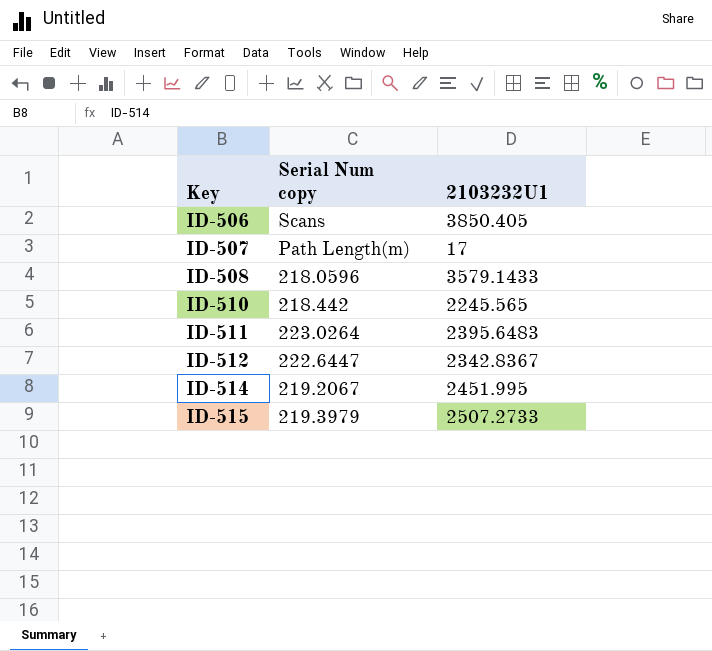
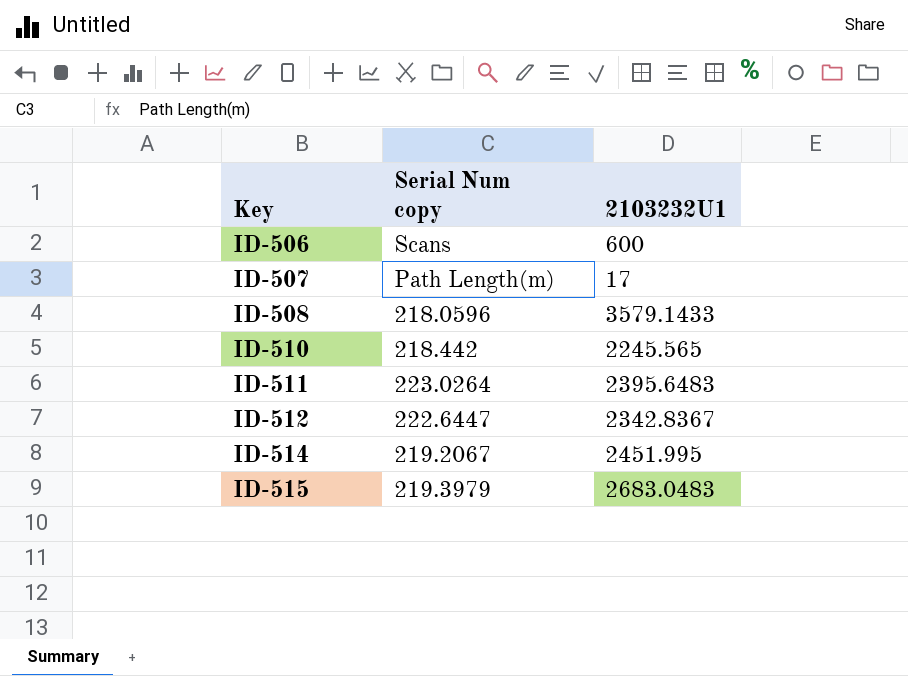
ID-506 | 2103232U1: 3850.405 -> 600
ID-515 | 2103232U1: 2507.2733 -> 2683.0483

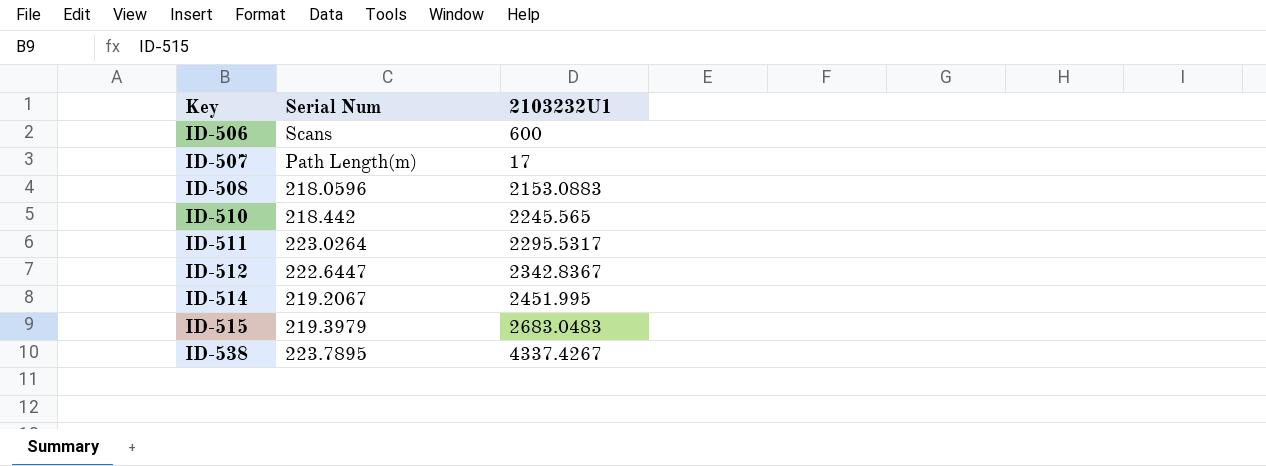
column name: Serial Num copy -> Serial Num
ID-508 | 2103232U1: 3579.1433 -> 2153.0883
ID-511 | 2103232U1: 2395.6483 -> 2295.5317
row ID-538: none -> 223.7895 | 4337.4267

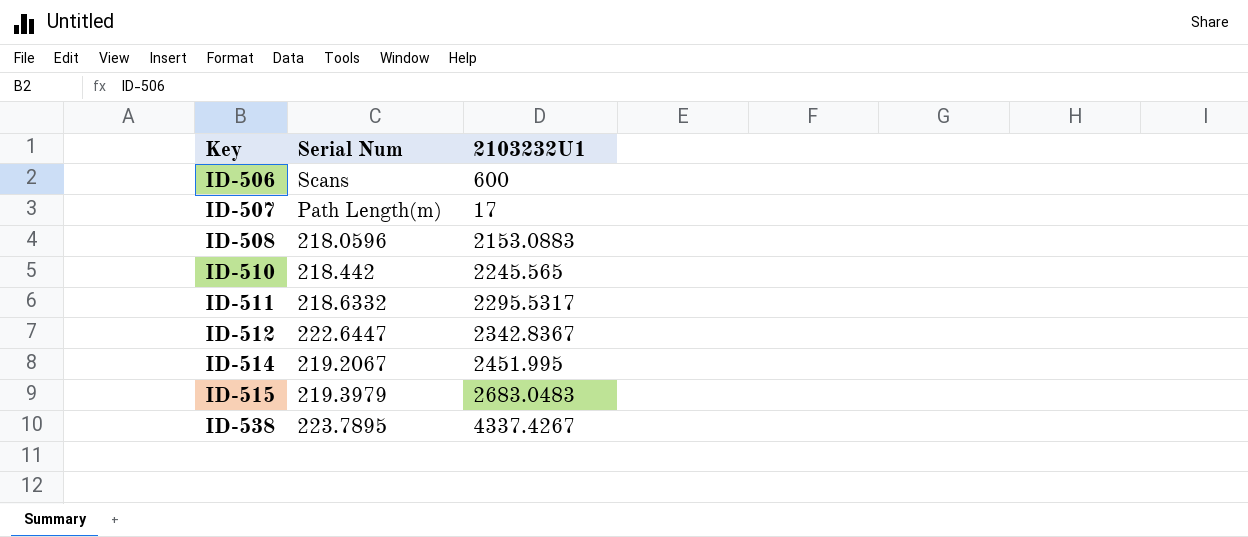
ID-511 | Serial Num: 223.0264 -> 218.6332

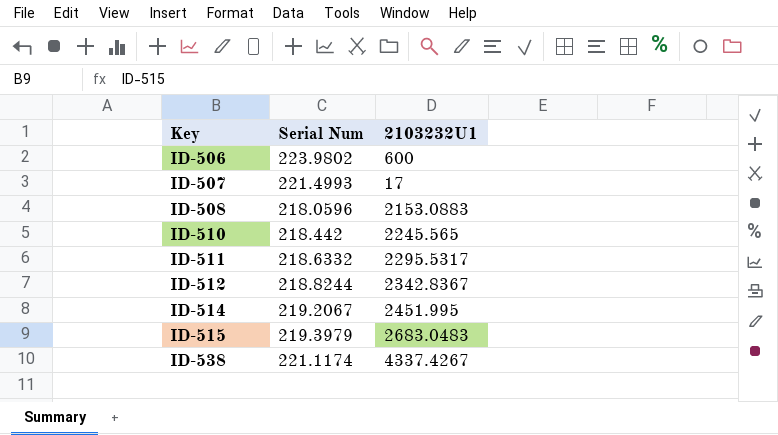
ID-506 | Serial Num: Scans -> 223.9802
ID-507 | Serial Num: Path Length(m) -> 221.4993
ID-512 | Serial Num: 222.6447 -> 218.8244
ID-538 | Serial Num: 223.7895 -> 221.1174

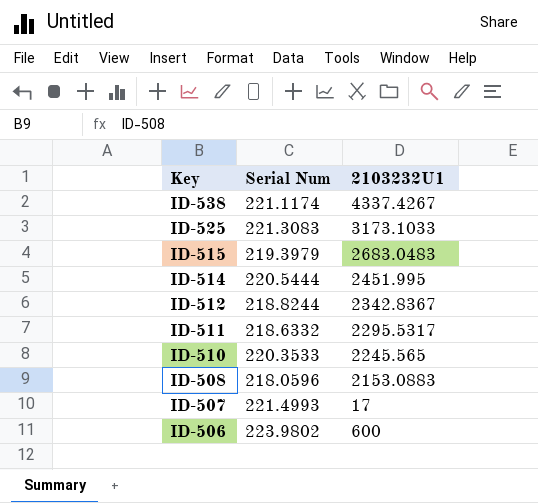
row order: Key ascending -> Key descending
row ID-525: none -> 221.3083 | 3173.1033
ID-514 | Serial Num: 219.2067 -> 220.5444
ID-510 | Serial Num: 218.442 -> 220.3533

